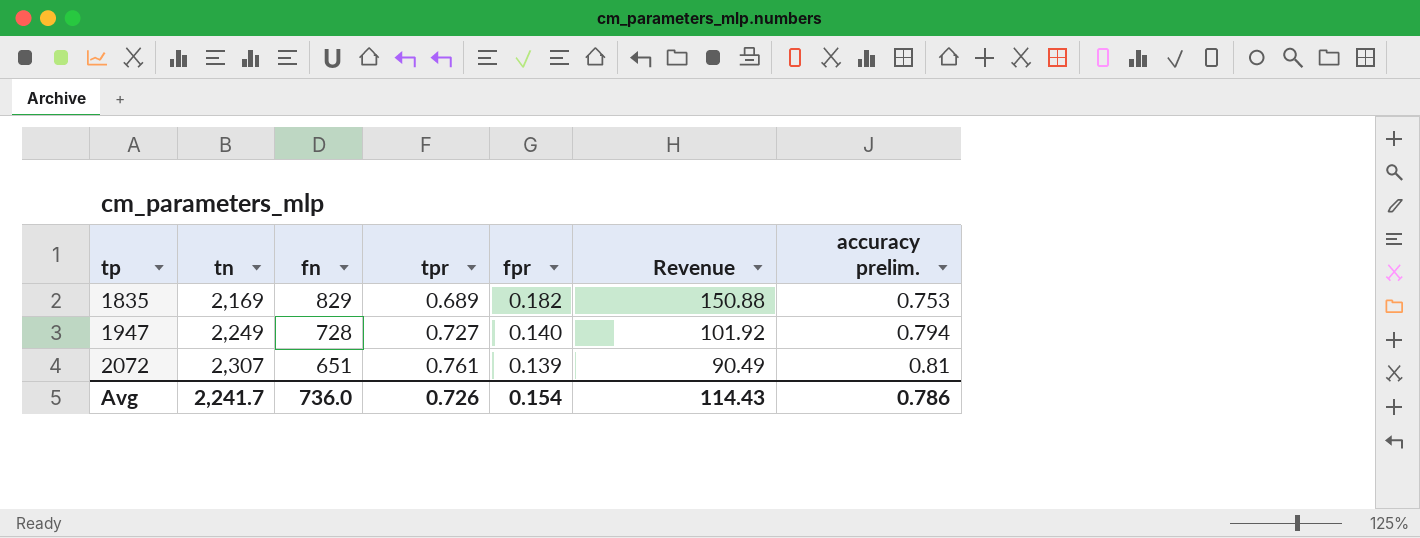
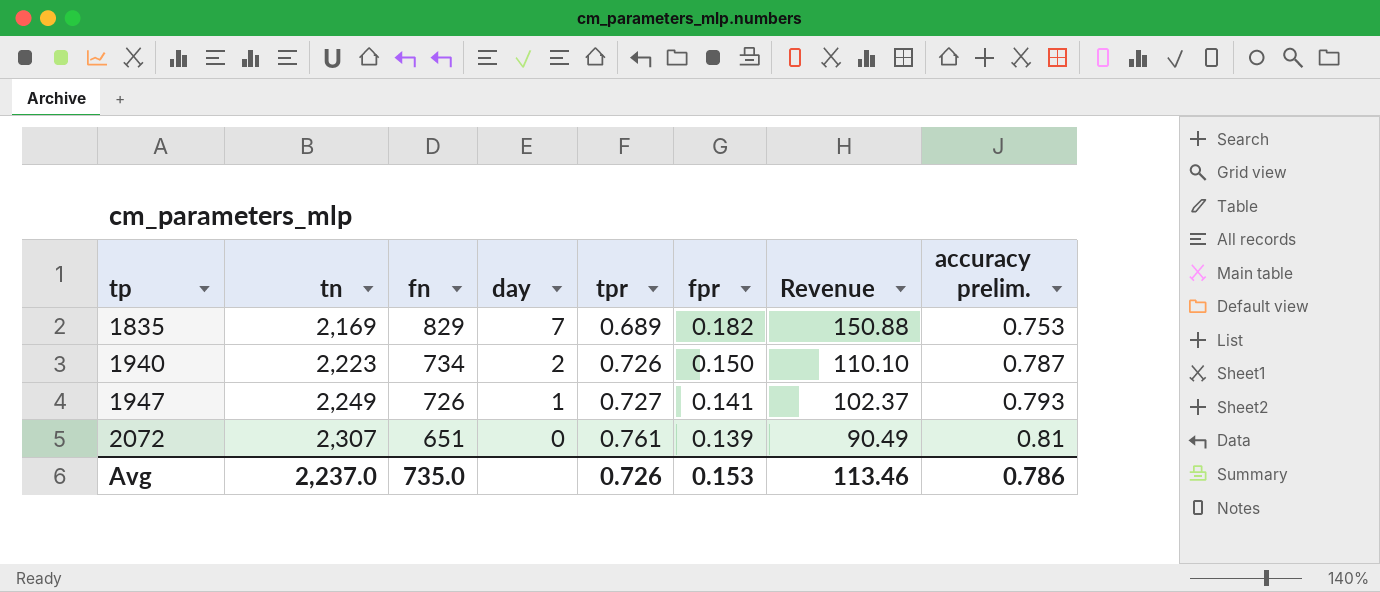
column day | position: none -> 4
row 1940: none -> 2,223 | 734 | 2 | 0.726 | 0.150 | 110.10 | 0.787
1947 | fn: 728 -> 726
1947 | fpr: 0.140 -> 0.141
1947 | Revenue: 101.92 -> 102.37
1947 | accuracy prelim.: 0.794 -> 0.793
Avg | tn: 2,241.7 -> 2,237.0
Avg | fn: 736.0 -> 735.0
Avg | fpr: 0.154 -> 0.153
Avg | Revenue: 114.43 -> 113.46

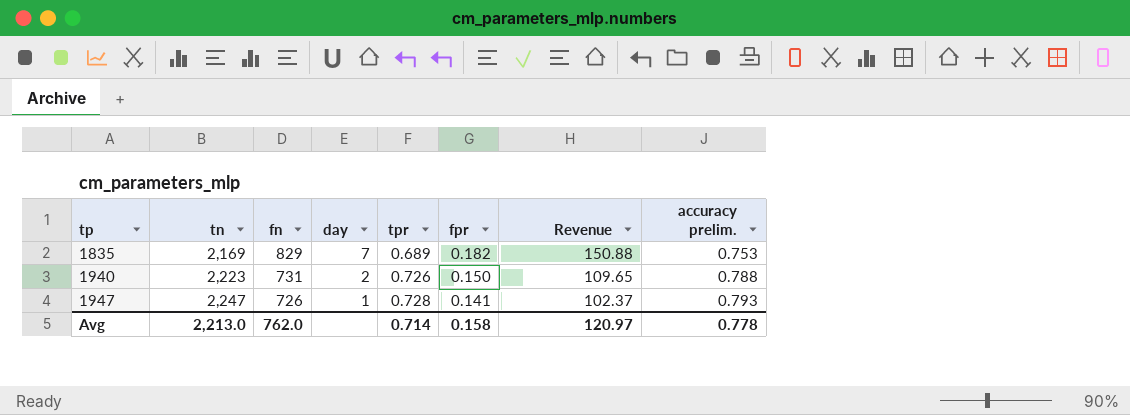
row 2072: 2,307 | 651 | 0 | 0.761 | 0.139 | 90.49 | 0.81 -> none
1940 | fn: 734 -> 731
1940 | Revenue: 110.10 -> 109.65
1940 | accuracy prelim.: 0.787 -> 0.788
1947 | tn: 2,249 -> 2,247
1947 | tpr: 0.727 -> 0.728
Avg | tn: 2,237.0 -> 2,213.0
Avg | fn: 735.0 -> 762.0
Avg | tpr: 0.726 -> 0.714
Avg | fpr: 0.153 -> 0.158
Avg | Revenue: 113.46 -> 120.97
Avg | accuracy prelim.: 0.786 -> 0.778

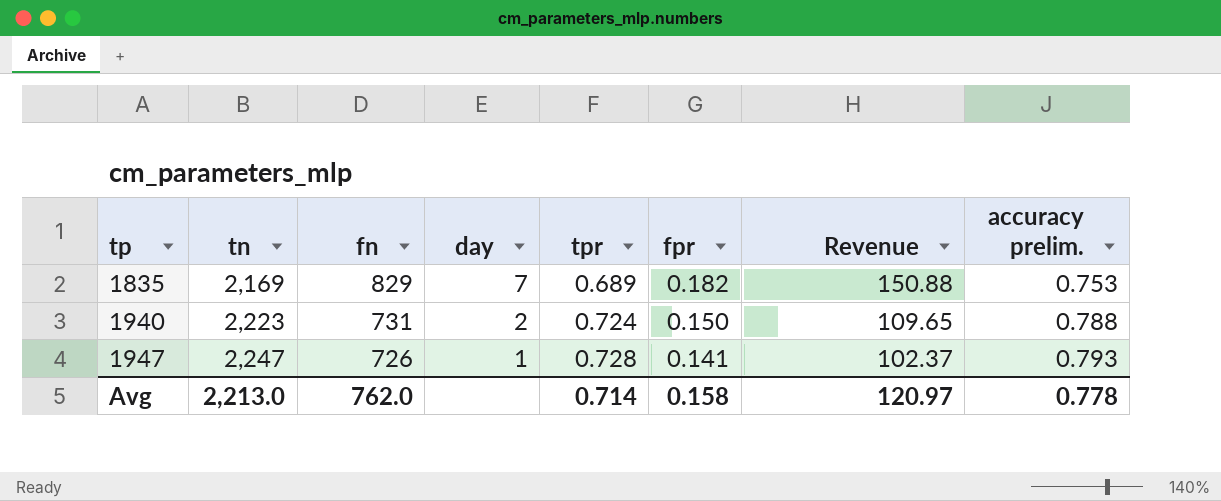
1940 | tpr: 0.726 -> 0.724

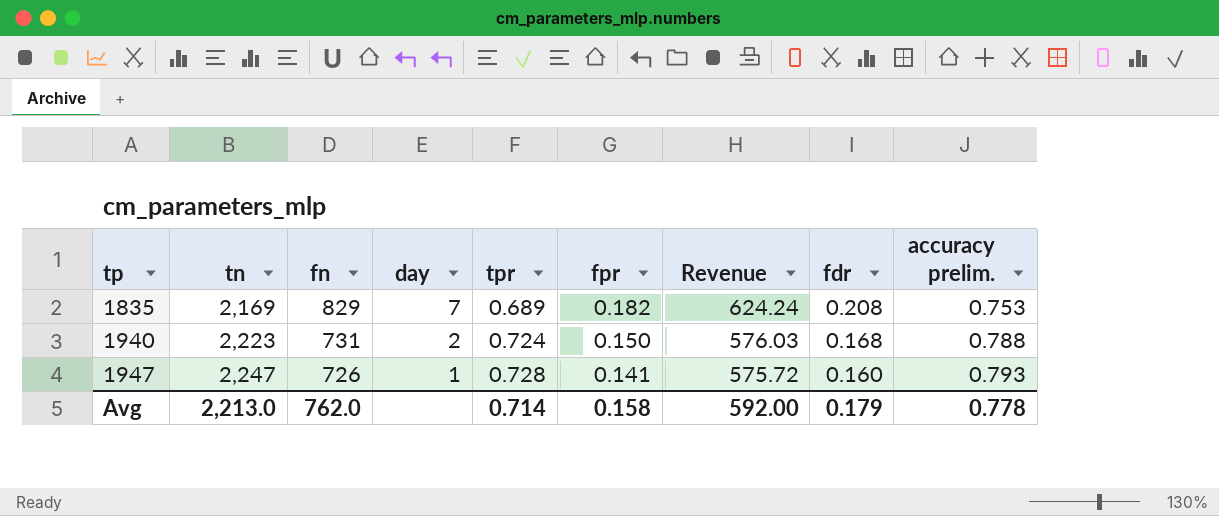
column Revenue | formula: [fn] * [fpr] -> [fn] * [accuracy prelim.]
column fdr | position: none -> 8
Avg | Revenue: 120.97 -> 592.00

